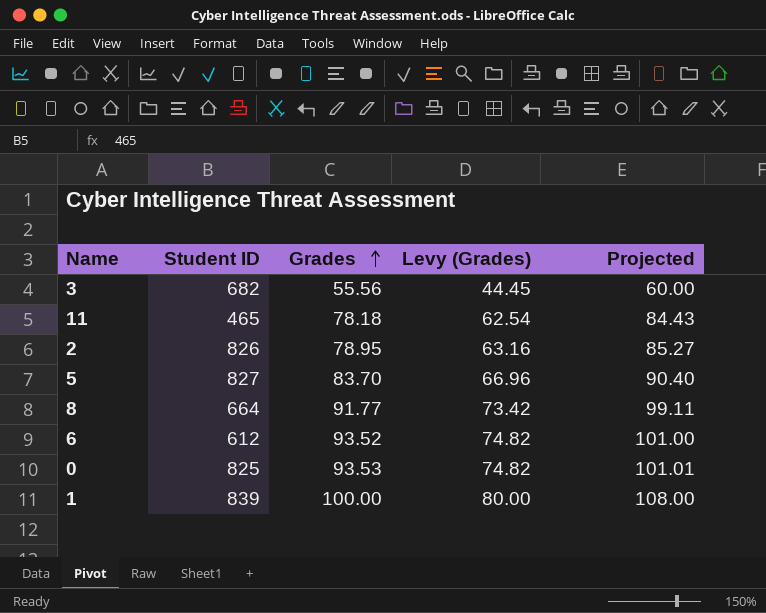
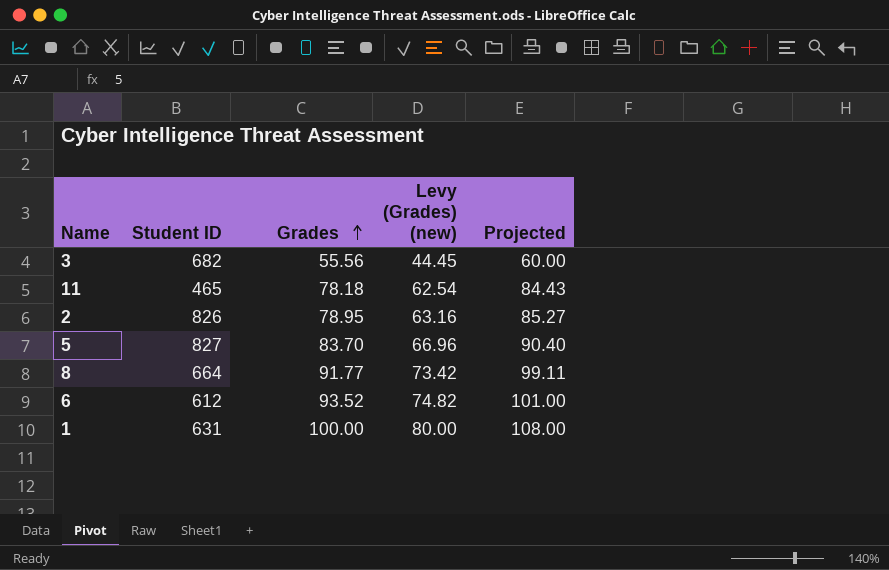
column name: Levy (Grades) -> Levy (Grades) (new)
row 0: 825 | 93.53 | 74.82 | 101.01 -> none
1 | Student ID: 839 -> 631

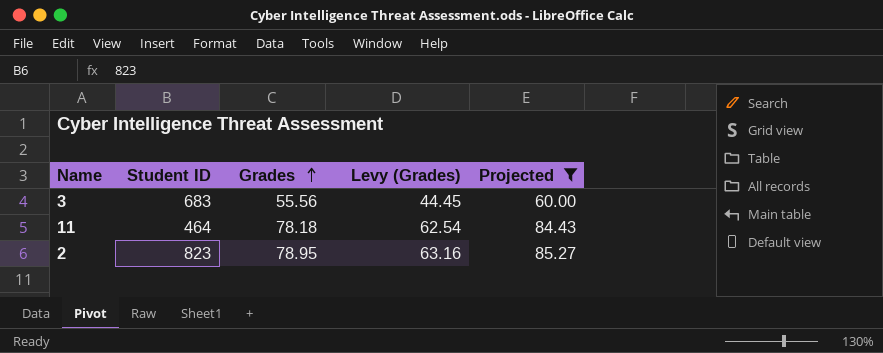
filter: none -> Projected <= 85.27
column name: Levy (Grades) (new) -> Levy (Grades)
3 | Student ID: 682 -> 683
11 | Student ID: 465 -> 464
2 | Student ID: 826 -> 823

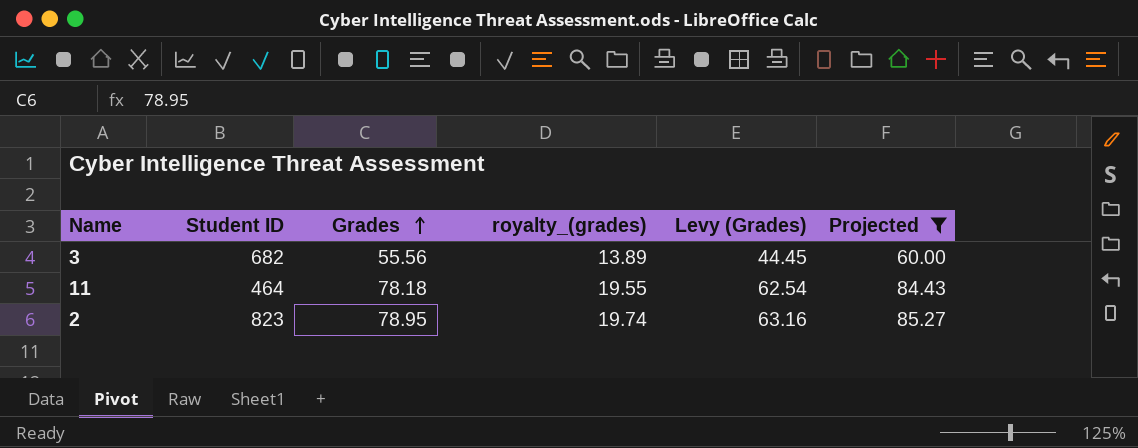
column royalty_(grades) | formula: none -> [Grades] * 0.25
3 | Student ID: 683 -> 682

